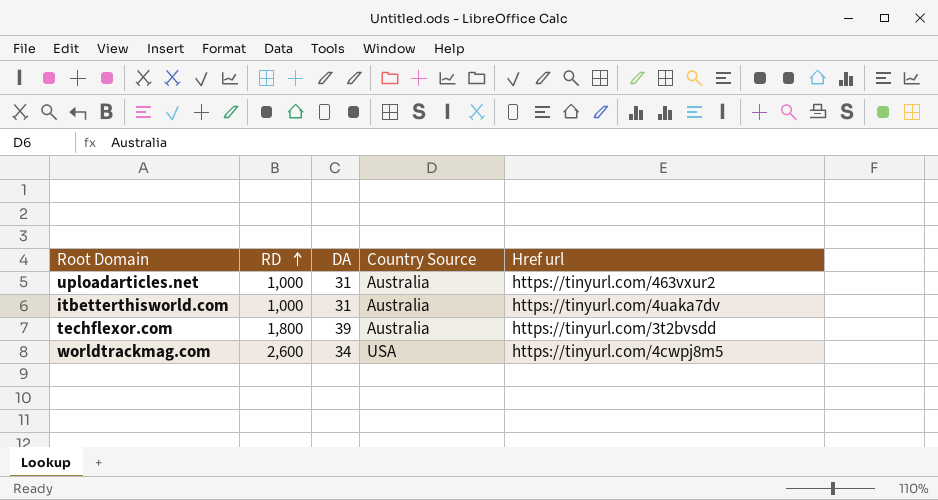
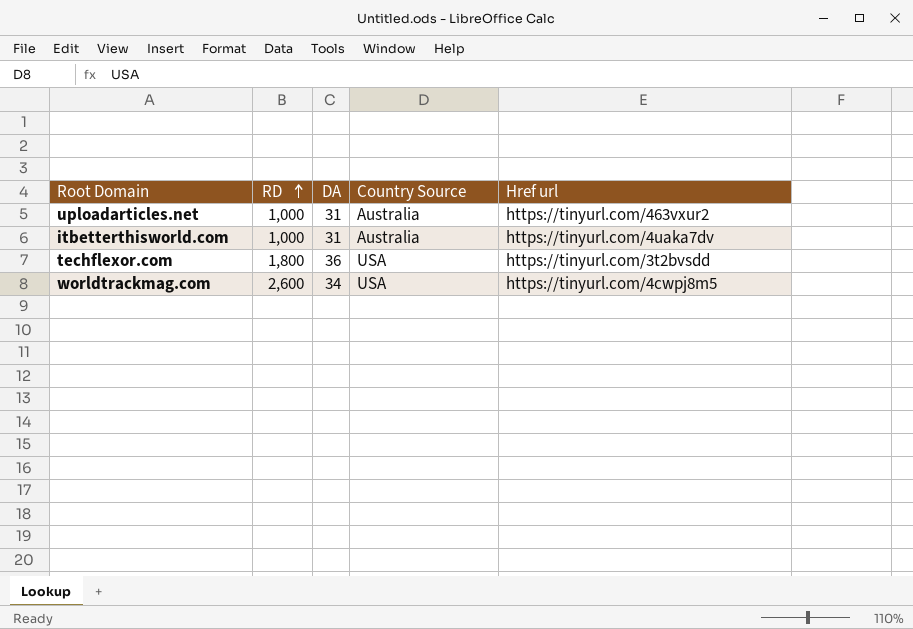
techflexor.com | DA: 39 -> 36
techflexor.com | Country Source: Australia -> USA

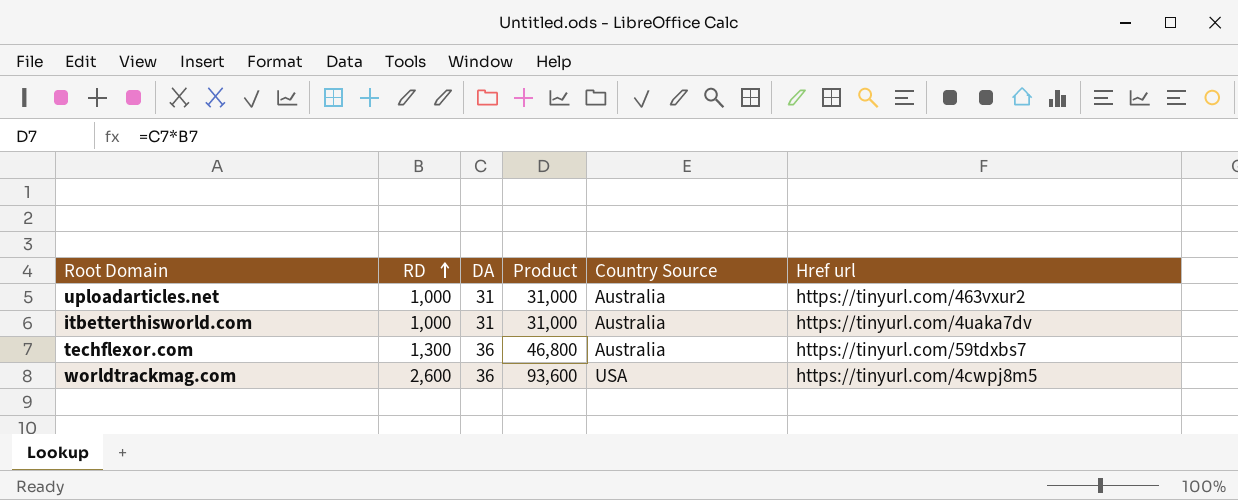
column Product | formula: none -> [RD] * [DA]
techflexor.com | RD: 1,800 -> 1,300
techflexor.com | Country Source: USA -> Australia
techflexor.com | Href url: https://tinyurl.com/3t2bvsdd -> https://tinyurl.com/59tdxbs7
worldtrackmag.com | DA: 34 -> 36

